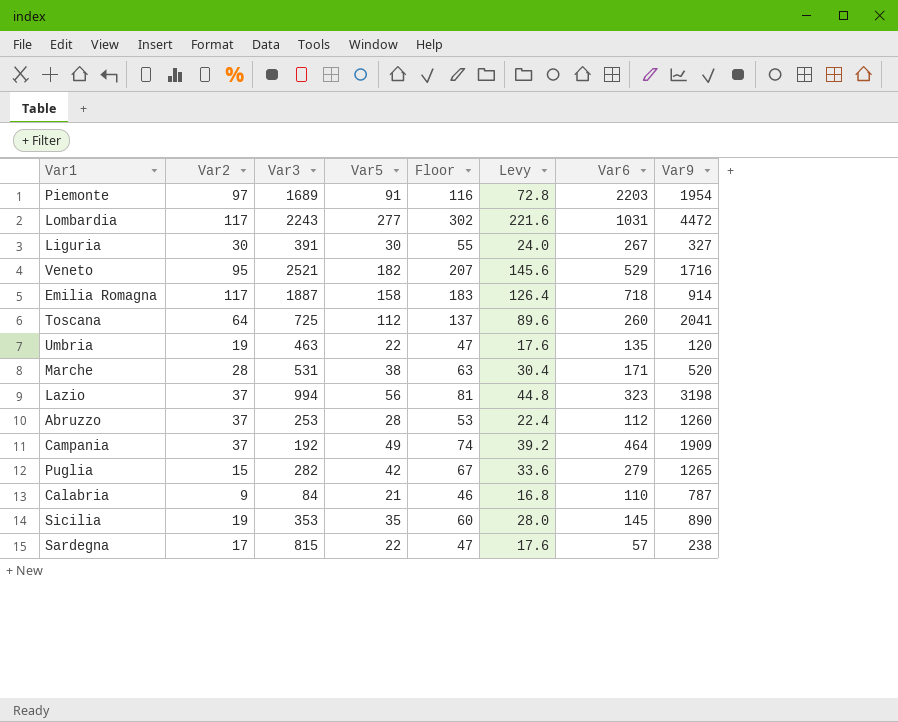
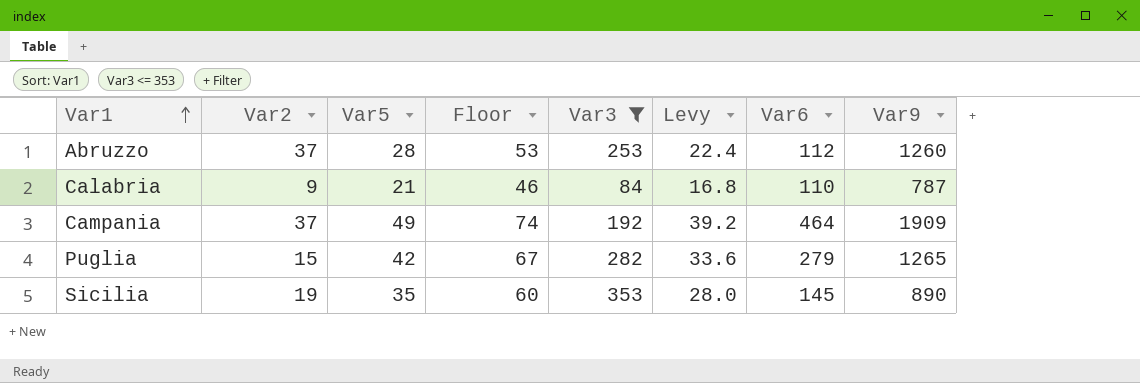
filter: none -> Var3 <= 353
row order: none -> Var1 ascending
column Var3 | position: 3 -> 5

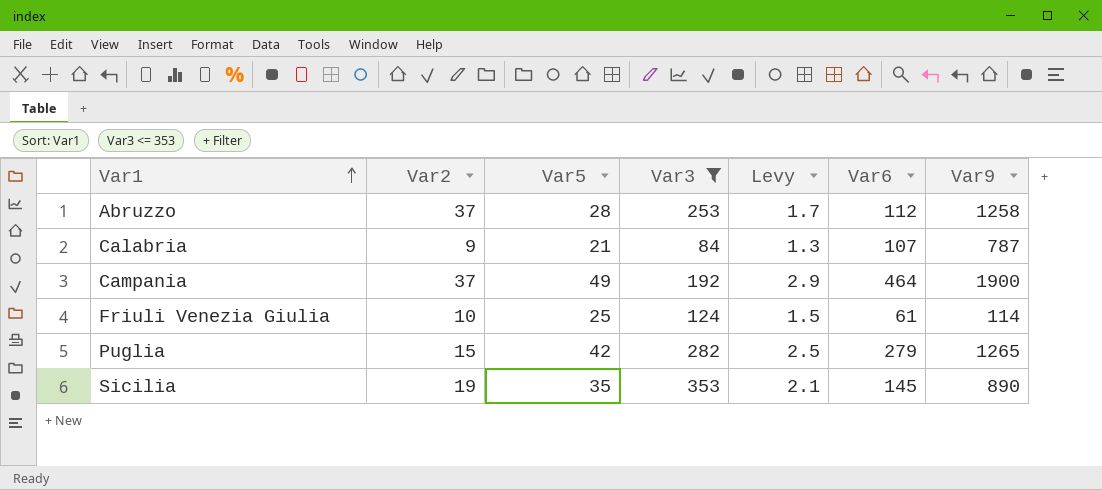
column Floor | formula: [Var5] + 25 -> none
column Levy | formula: [Var5] * 0.8 -> [Var5] * 0.06
Abruzzo | Var9: 1260 -> 1258
Calabria | Var6: 110 -> 107
Campania | Var9: 1909 -> 1900
row Friuli Venezia Giulia: none -> 10 | 25 | 124 | 1.5 | 61 | 114

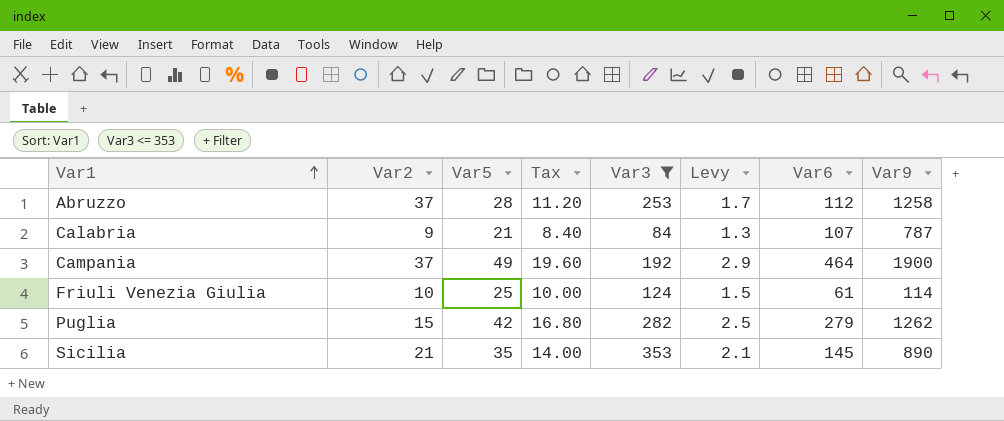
column Tax | formula: none -> [Var5] * 0.4
Puglia | Var9: 1265 -> 1262
Sicilia | Var2: 19 -> 21

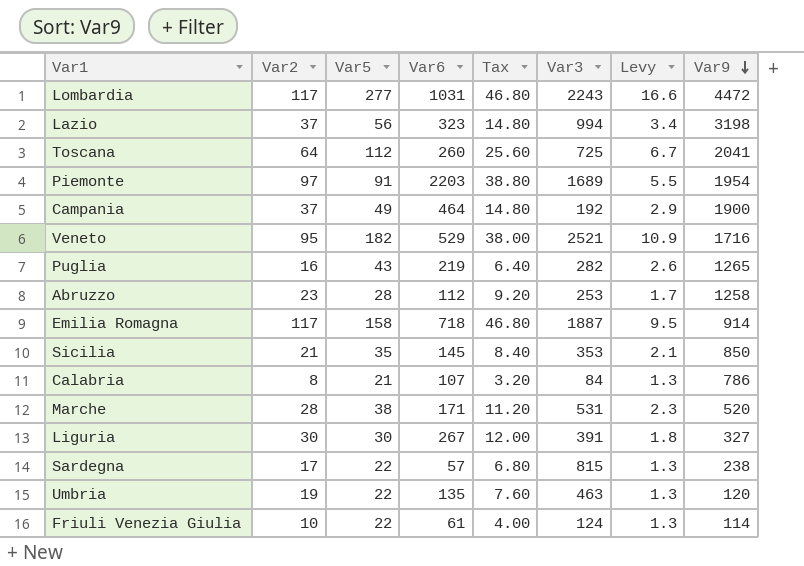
filter: Var3 <= 353 -> none
row order: Var1 ascending -> Var9 descending
column Var6 | position: 7 -> 4
column Tax | formula: [Var5] * 0.4 -> [Var2] * 0.4
Puglia | Var2: 15 -> 16
Puglia | Var5: 42 -> 43
Puglia | Var6: 279 -> 219
Puglia | Levy: 2.5 -> 2.6
Puglia | Var9: 1262 -> 1265
Abruzzo | Var2: 37 -> 23
Sicilia | Var9: 890 -> 850
Calabria | Var2: 9 -> 8
Calabria | Var9: 787 -> 786
Friuli Venezia Giulia | Var5: 25 -> 22
Friuli Venezia Giulia | Levy: 1.5 -> 1.3

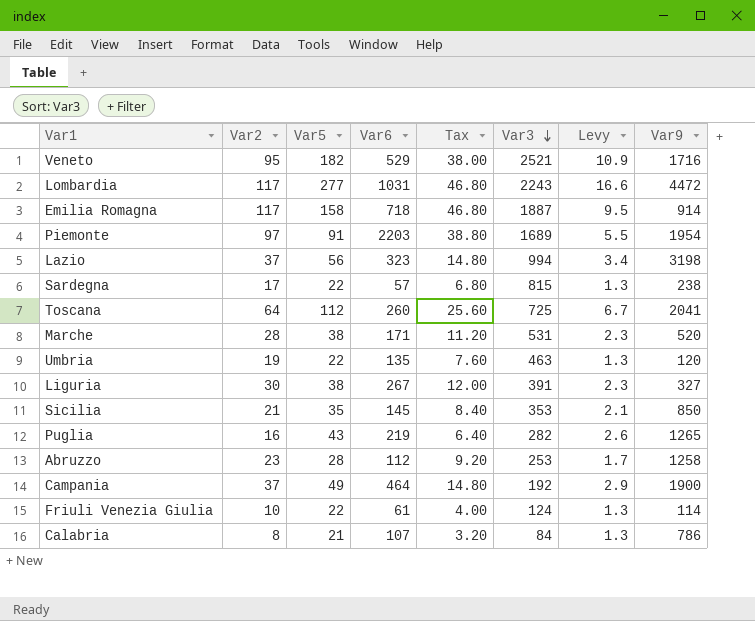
row order: Var9 descending -> Var3 descending
Liguria | Var5: 30 -> 38
Liguria | Levy: 1.8 -> 2.3

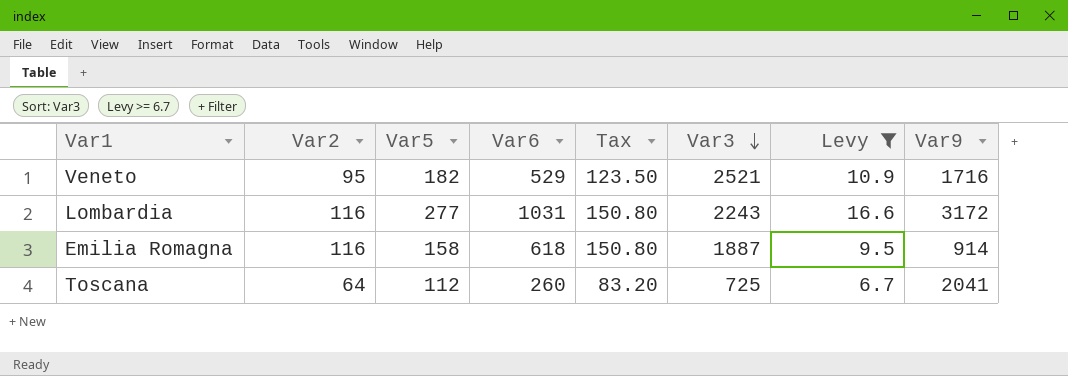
filter: none -> Levy >= 6.7
column Tax | formula: [Var2] * 0.4 -> [Var2] * 1.3
Lombardia | Var2: 117 -> 116
Lombardia | Var9: 4472 -> 3172
Emilia Romagna | Var2: 117 -> 116
Emilia Romagna | Var6: 718 -> 618

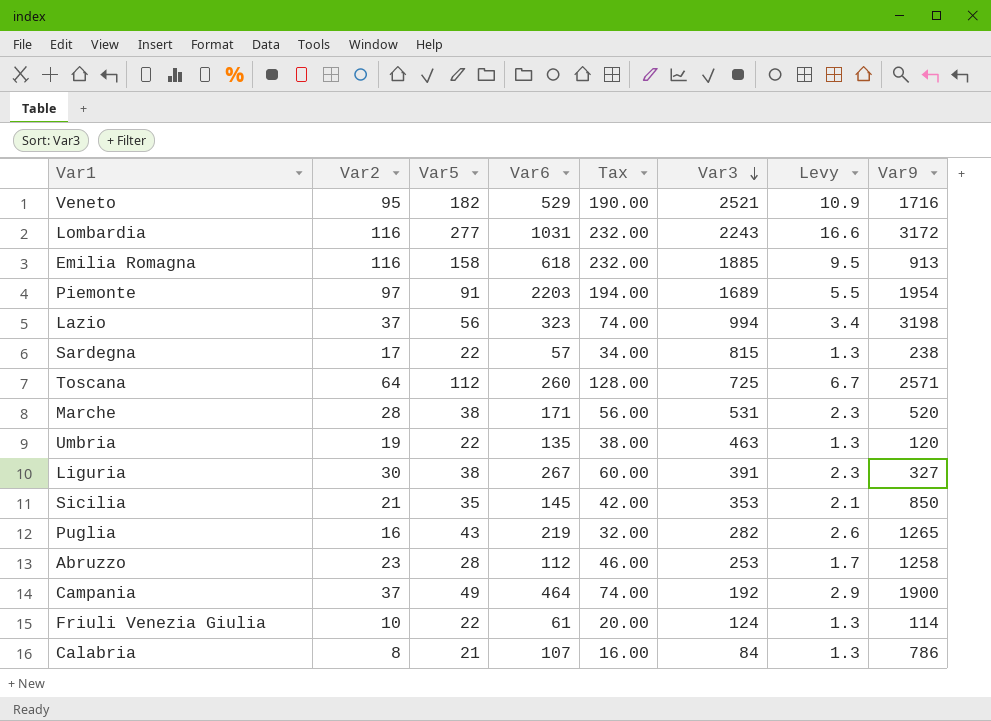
filter: Levy >= 6.7 -> none
column Tax | formula: [Var2] * 1.3 -> [Var2] * 2
Emilia Romagna | Var3: 1887 -> 1885
Emilia Romagna | Var9: 914 -> 913
Toscana | Var9: 2041 -> 2571

